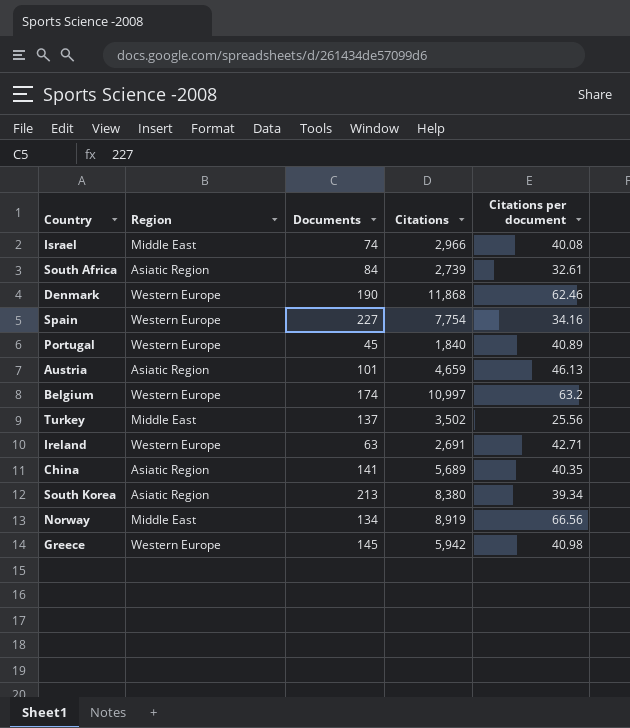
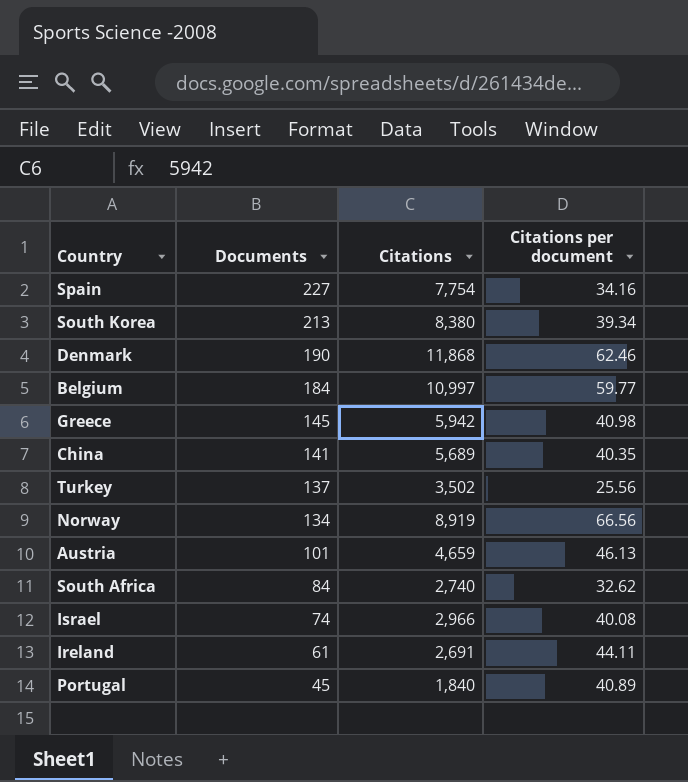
row order: none -> Documents descending
column Region | position: 2 -> none
Belgium | Documents: 174 -> 184
Belgium | Citations per document: 63.2 -> 59.77
South Africa | Citations: 2,739 -> 2,740
South Africa | Citations per document: 32.61 -> 32.62
Ireland | Documents: 63 -> 61
Ireland | Citations per document: 42.71 -> 44.11

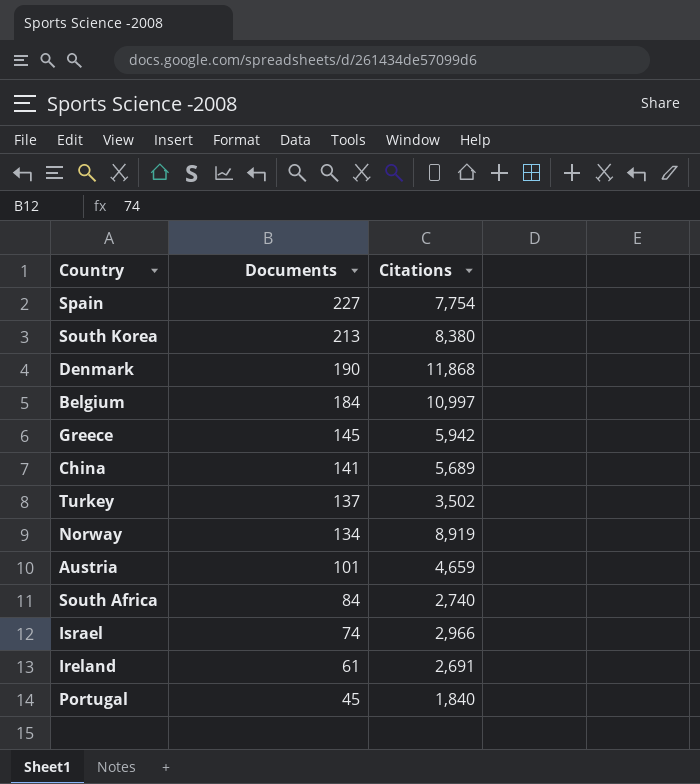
column Citations per document | formula: [Citations] / [Documents] -> none

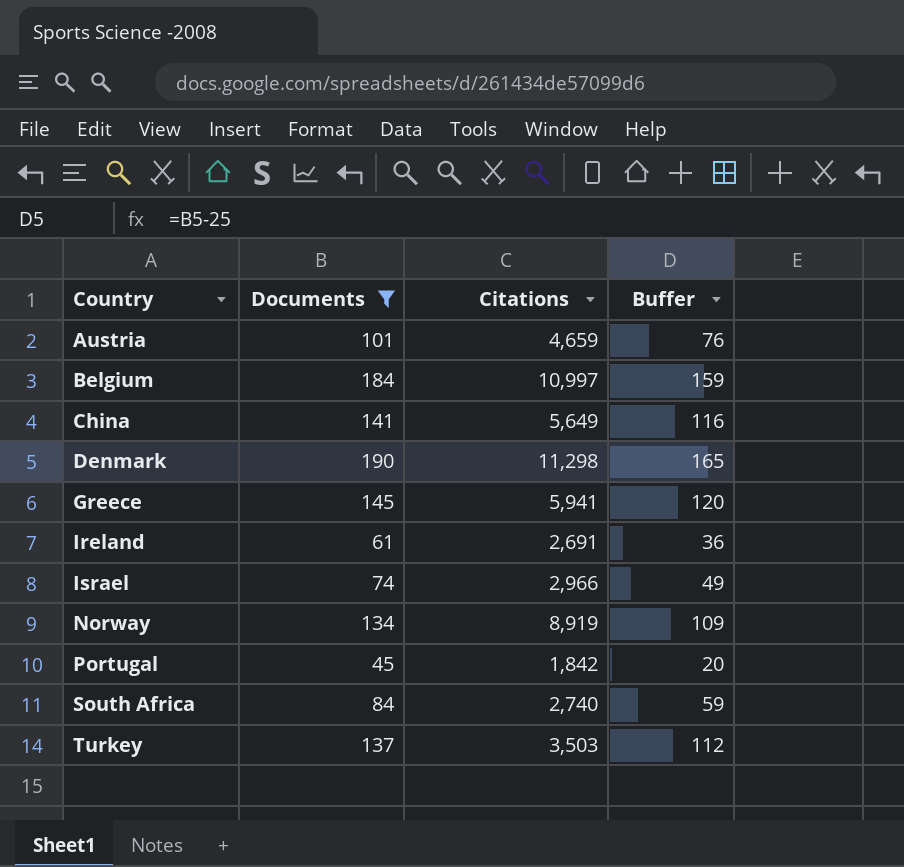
filter: none -> Documents <= 190
row order: Documents descending -> Country ascending
column Buffer | formula: none -> [Documents] - 25
China | Citations: 5,689 -> 5,649
Denmark | Citations: 11,868 -> 11,298
Greece | Citations: 5,942 -> 5,941
Portugal | Citations: 1,840 -> 1,842
Turkey | Citations: 3,502 -> 3,503

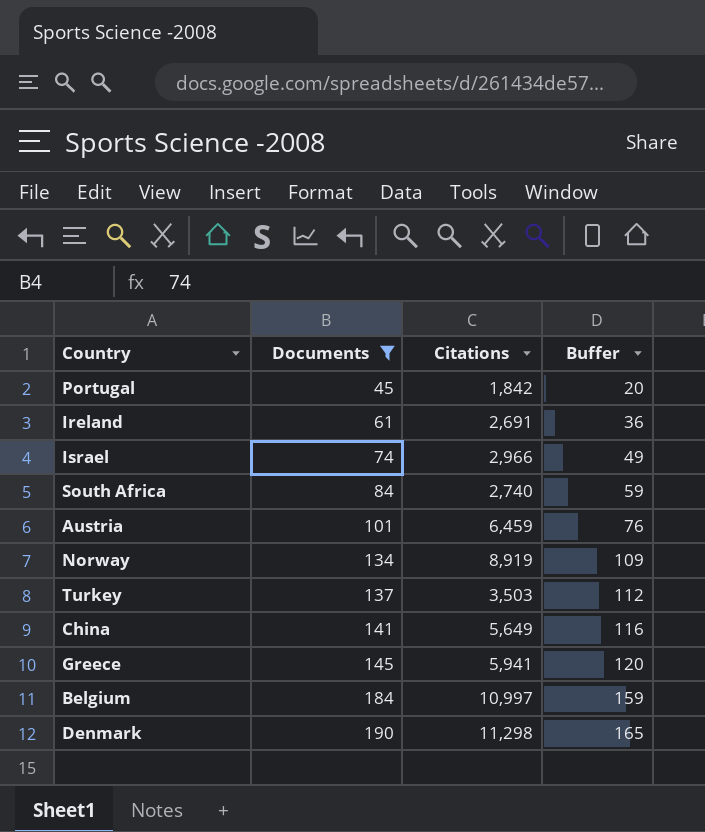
row order: Country ascending -> Documents ascending
Austria | Citations: 4,659 -> 6,459

